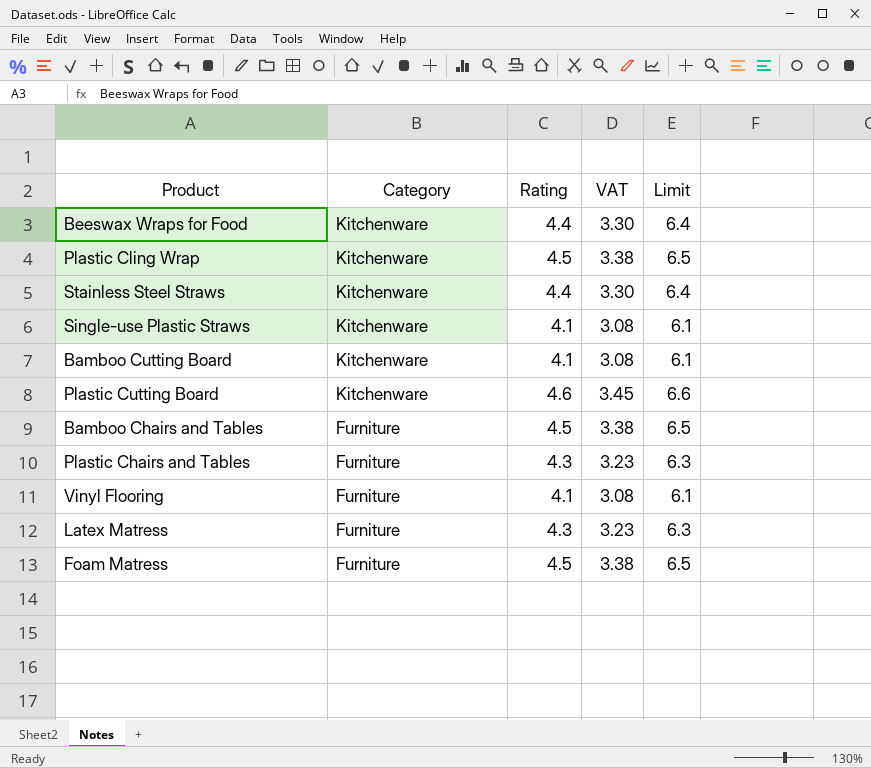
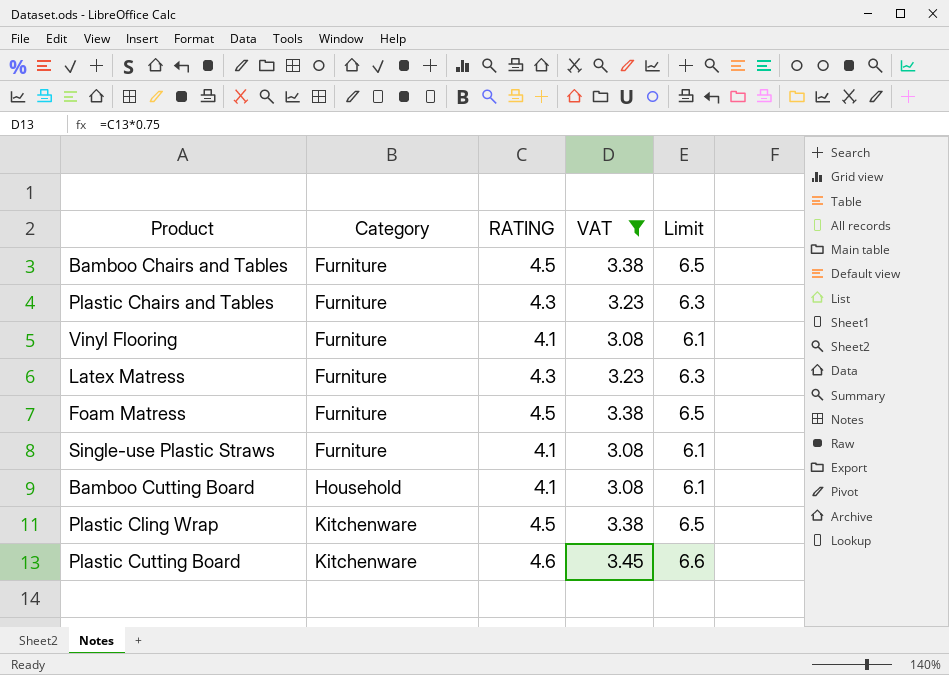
filter: none -> VAT != 3.30
row order: Category descending -> Category ascending
column name: Rating -> RATING
Single-use Plastic Straws | Category: Kitchenware -> Furniture
Bamboo Cutting Board | Category: Kitchenware -> Household

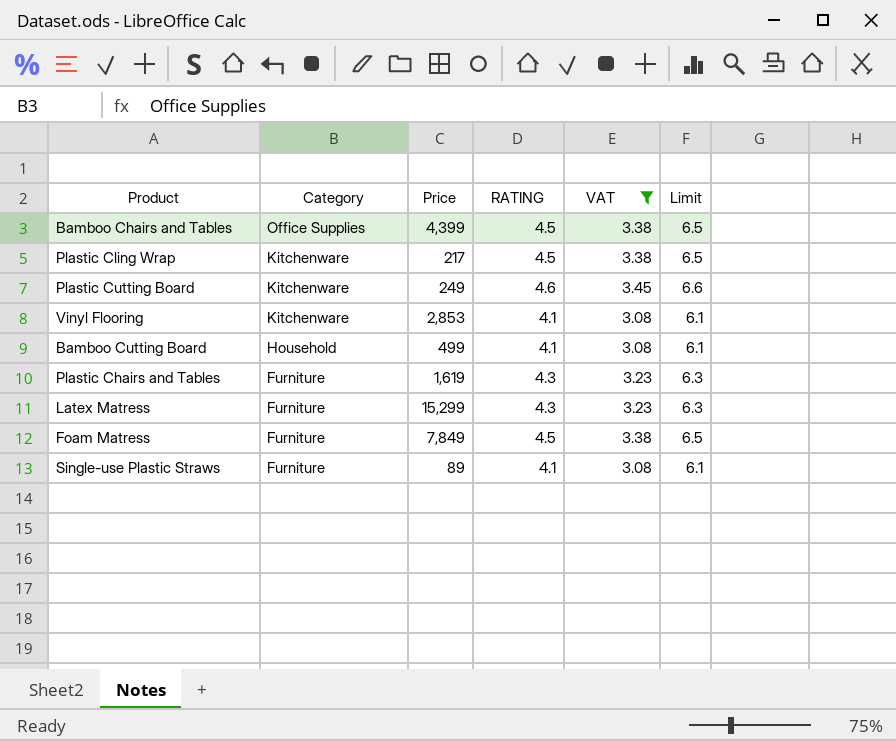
row order: Category ascending -> Category descending
column Price | position: none -> 3
Bamboo Chairs and Tables | Category: Furniture -> Office Supplies
Vinyl Flooring | Category: Furniture -> Kitchenware

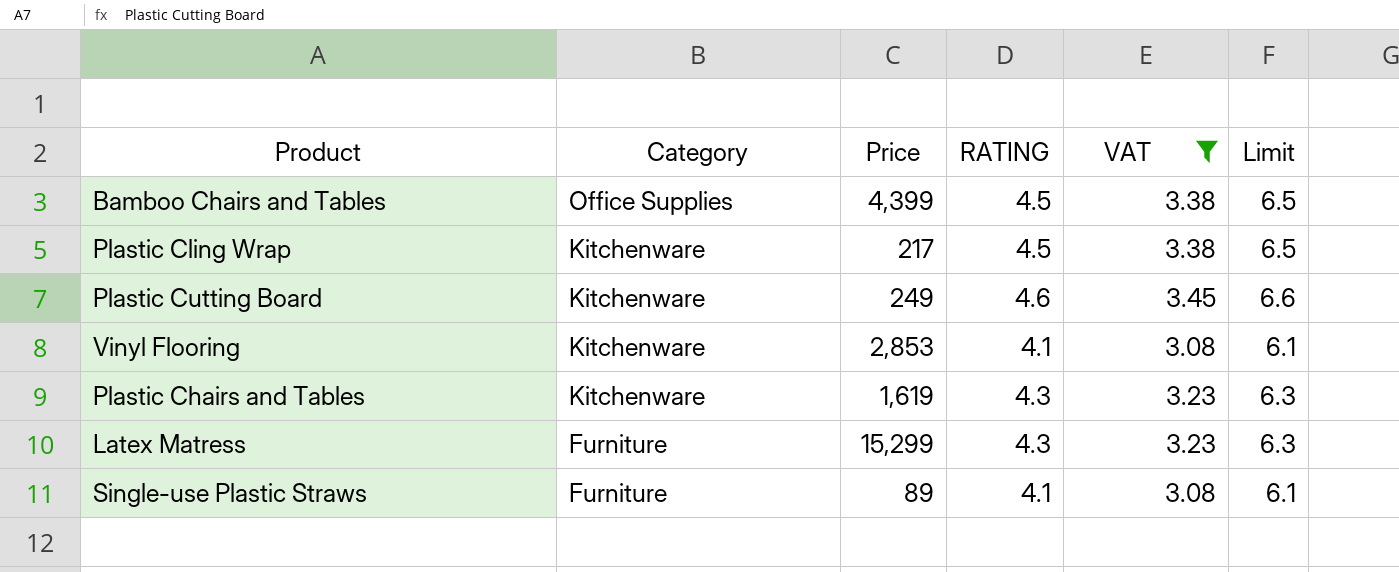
row Bamboo Cutting Board: Household | 499 | 4.1 | 3.08 | 6.1 -> none
row Foam Matress: Furniture | 7,849 | 4.5 | 3.38 | 6.5 -> none
Plastic Chairs and Tables | Category: Furniture -> Kitchenware

